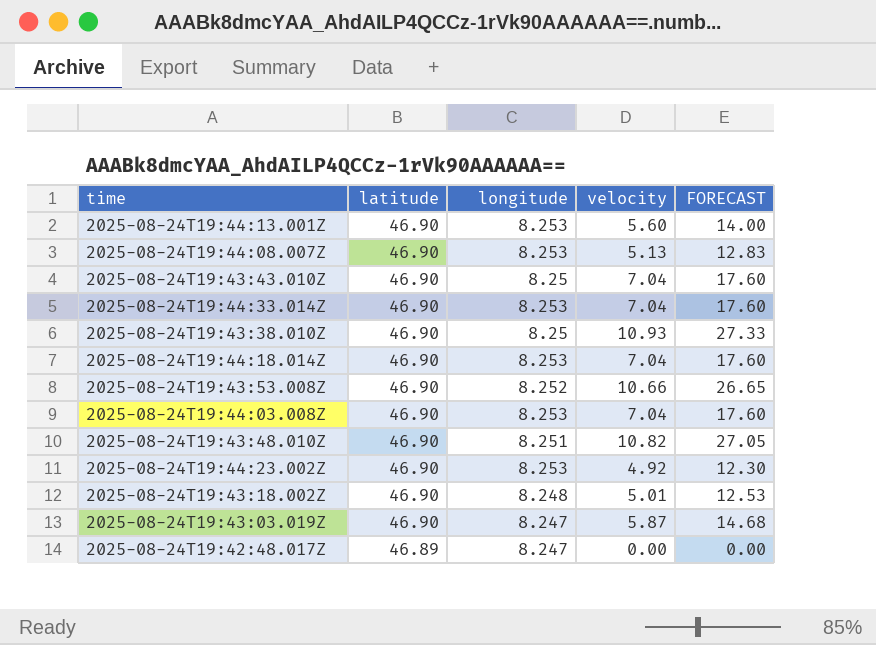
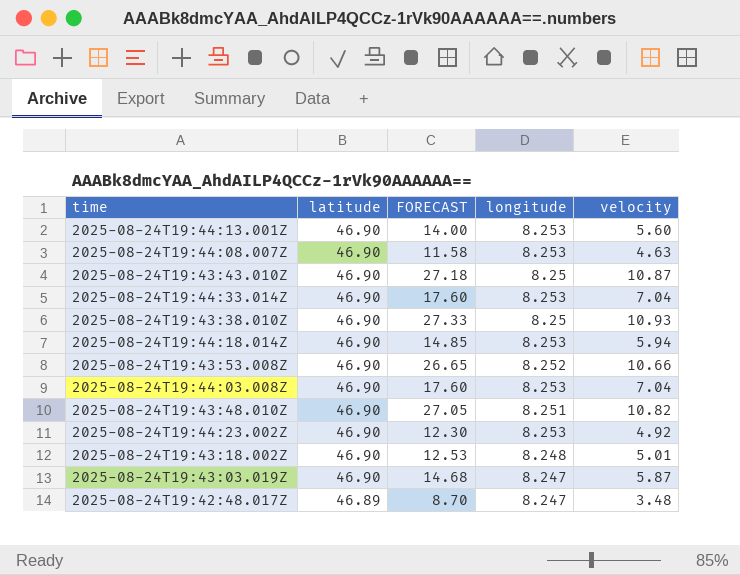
column FORECAST | position: 5 -> 3
2025-08-24T19:44:08.007Z | FORECAST: 12.83 -> 11.58
2025-08-24T19:44:08.007Z | velocity: 5.13 -> 4.63
2025-08-24T19:43:43.010Z | FORECAST: 17.60 -> 27.18
2025-08-24T19:43:43.010Z | velocity: 7.04 -> 10.87
2025-08-24T19:44:18.014Z | FORECAST: 17.60 -> 14.85
2025-08-24T19:44:18.014Z | velocity: 7.04 -> 5.94
2025-08-24T19:42:48.017Z | FORECAST: 0.00 -> 8.70
2025-08-24T19:42:48.017Z | velocity: 0.00 -> 3.48

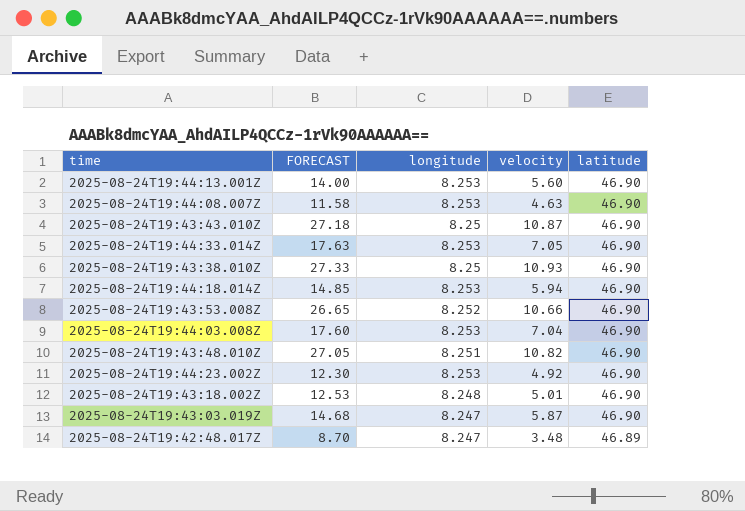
column latitude | position: 2 -> 5
2025-08-24T19:44:33.014Z | FORECAST: 17.60 -> 17.63
2025-08-24T19:44:33.014Z | velocity: 7.04 -> 7.05

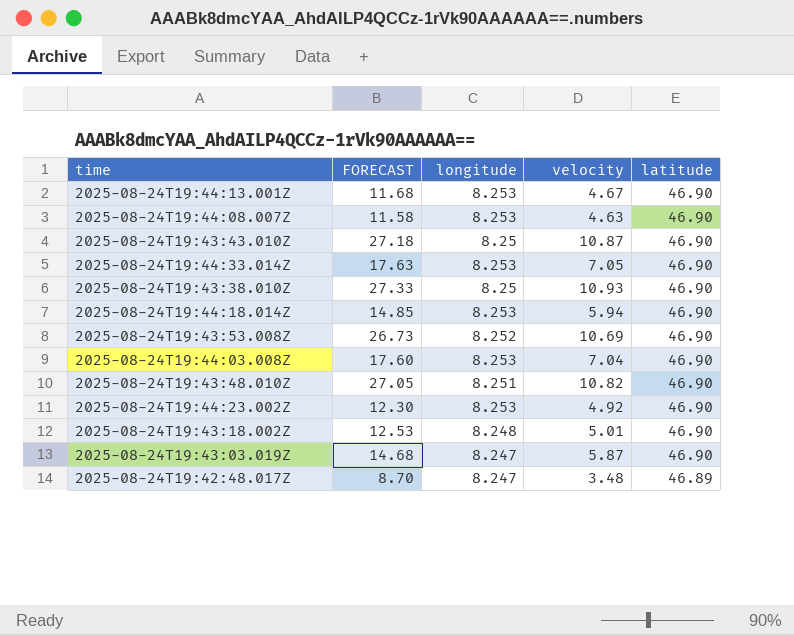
2025-08-24T19:44:13.001Z | FORECAST: 14.00 -> 11.68
2025-08-24T19:44:13.001Z | velocity: 5.60 -> 4.67
2025-08-24T19:43:53.008Z | FORECAST: 26.65 -> 26.73
2025-08-24T19:43:53.008Z | velocity: 10.66 -> 10.69

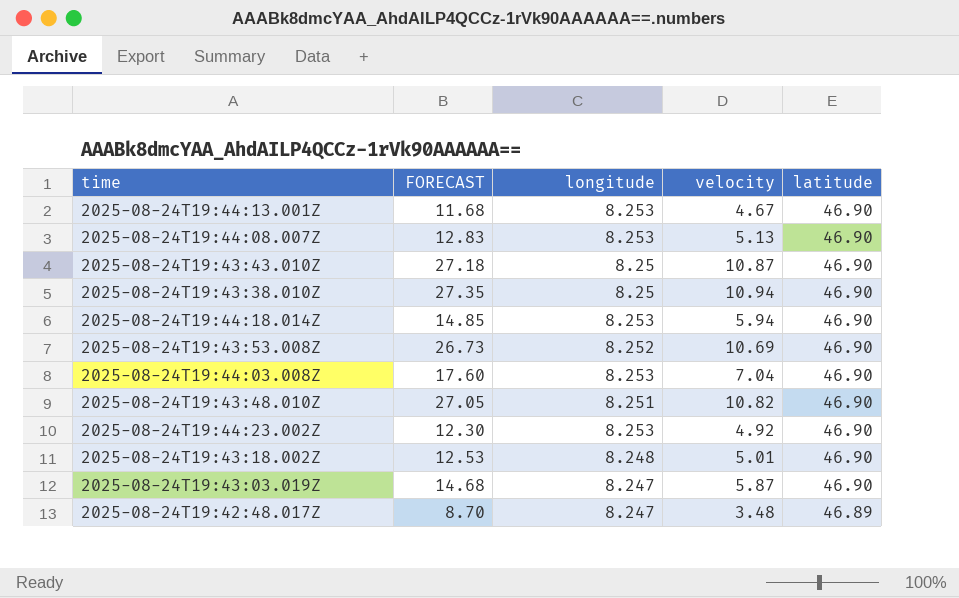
row 2025-08-24T19:44:33.014Z: 17.63 | 8.253 | 7.05 | 46.90 -> none
2025-08-24T19:44:08.007Z | FORECAST: 11.58 -> 12.83
2025-08-24T19:44:08.007Z | velocity: 4.63 -> 5.13
2025-08-24T19:43:38.010Z | FORECAST: 27.33 -> 27.35
2025-08-24T19:43:38.010Z | velocity: 10.93 -> 10.94

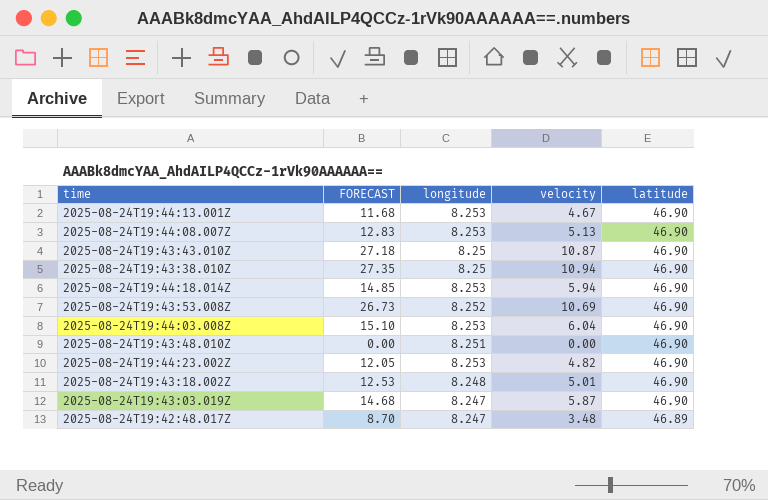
2025-08-24T19:44:03.008Z | FORECAST: 17.60 -> 15.10
2025-08-24T19:44:03.008Z | velocity: 7.04 -> 6.04
2025-08-24T19:43:48.010Z | FORECAST: 27.05 -> 0.00
2025-08-24T19:43:48.010Z | velocity: 10.82 -> 0.00
2025-08-24T19:44:23.002Z | FORECAST: 12.30 -> 12.05
2025-08-24T19:44:23.002Z | velocity: 4.92 -> 4.82

